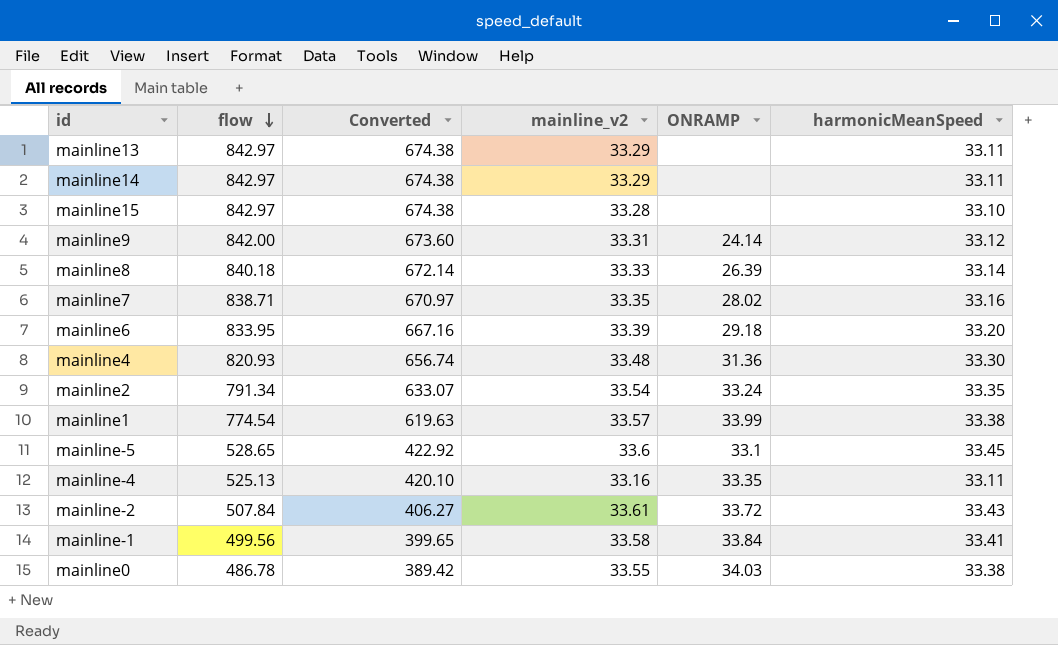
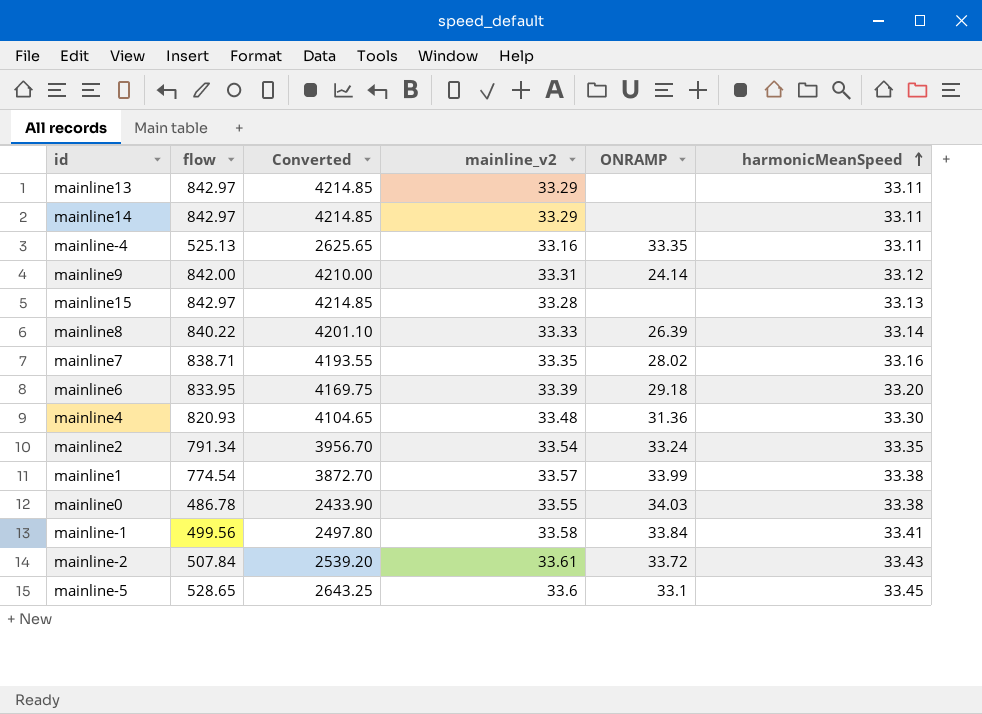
row order: flow descending -> harmonicMeanSpeed ascending
column Converted | formula: [flow] * 0.8 -> [flow] * 5
mainline15 | harmonicMeanSpeed: 33.10 -> 33.13
mainline8 | flow: 840.18 -> 840.22

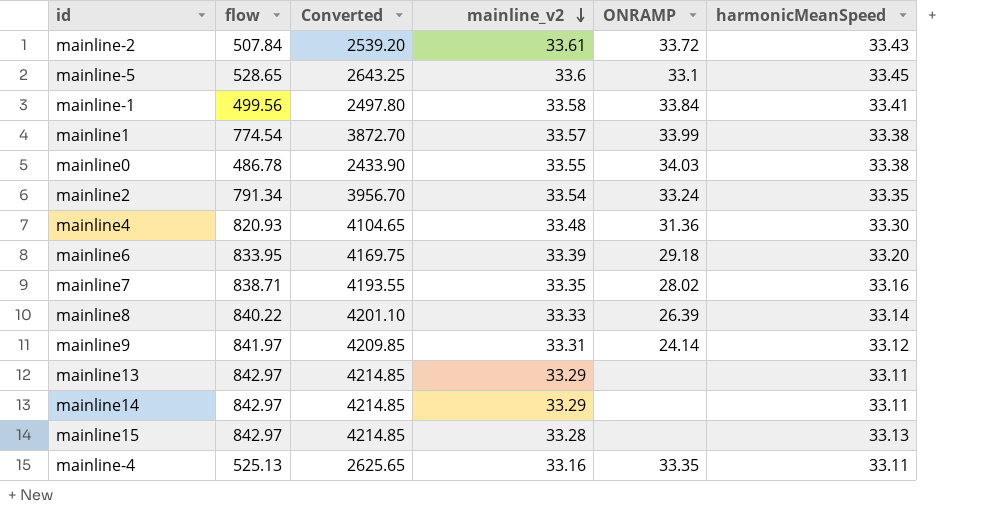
row order: harmonicMeanSpeed ascending -> mainline_v2 descending
mainline9 | flow: 842.00 -> 841.97
mainline9 | Converted: 4210.00 -> 4209.85

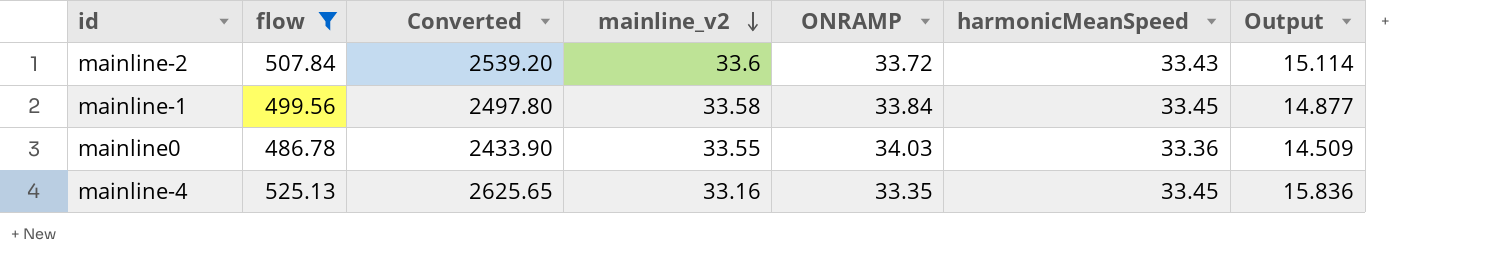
filter: none -> flow <= 525.13
column Output | formula: none -> [flow] / [mainline_v2]
mainline-2 | mainline_v2: 33.61 -> 33.6
mainline-1 | harmonicMeanSpeed: 33.41 -> 33.45
mainline0 | harmonicMeanSpeed: 33.38 -> 33.36
mainline-4 | harmonicMeanSpeed: 33.11 -> 33.45

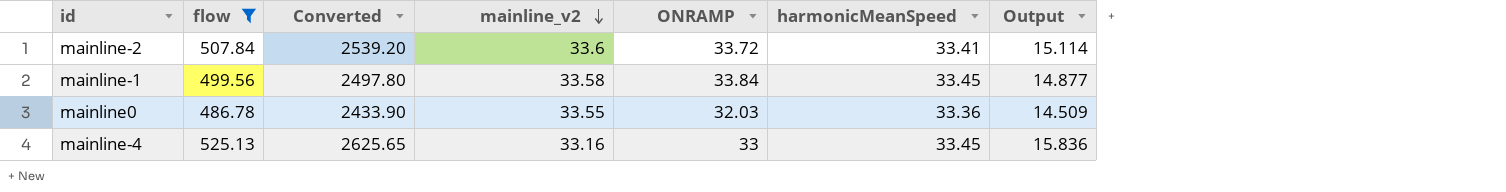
mainline-2 | harmonicMeanSpeed: 33.43 -> 33.41
mainline0 | ONRAMP: 34.03 -> 32.03
mainline-4 | ONRAMP: 33.35 -> 33

